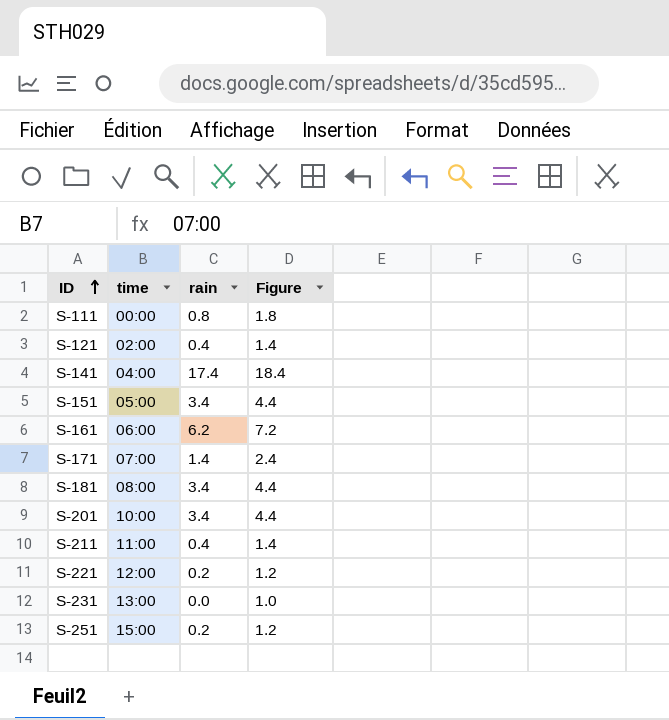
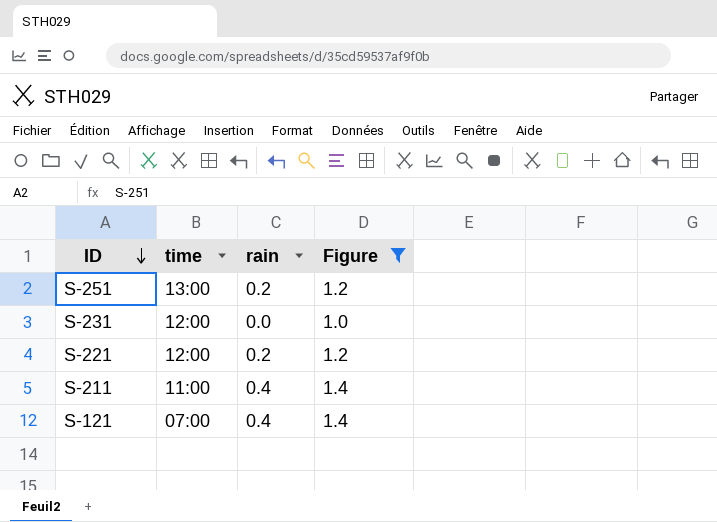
filter: none -> Figure <= 1.4
row order: ID ascending -> ID descending
S-251 | time: 15:00 -> 13:00
S-231 | time: 13:00 -> 12:00
S-121 | time: 02:00 -> 07:00

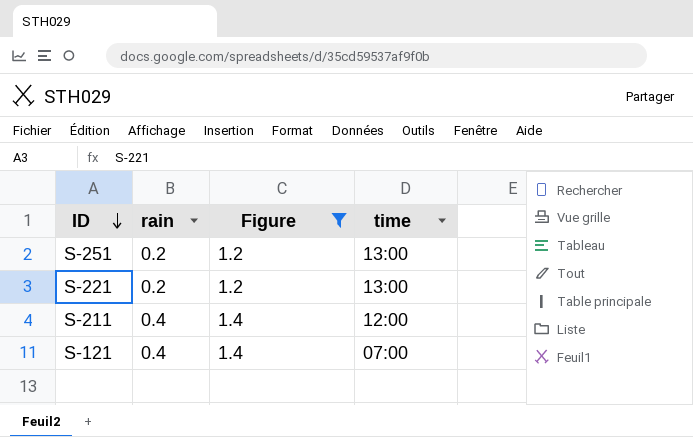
column time | position: 2 -> 4
row S-231: 12:00 | 0.0 | 1.0 -> none
S-221 | time: 12:00 -> 13:00
S-211 | time: 11:00 -> 12:00

